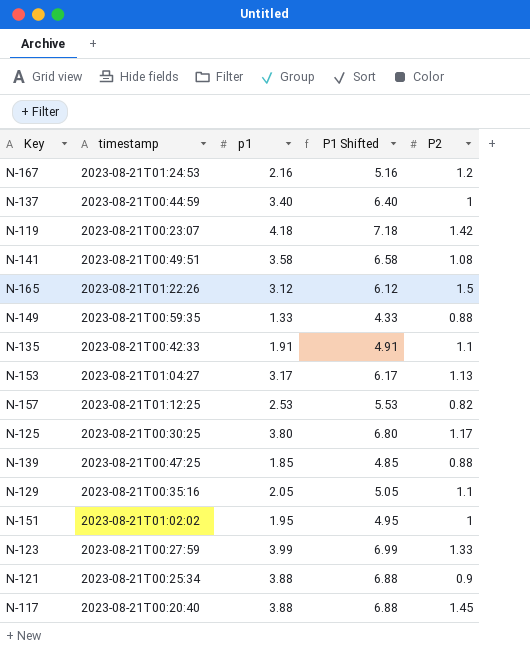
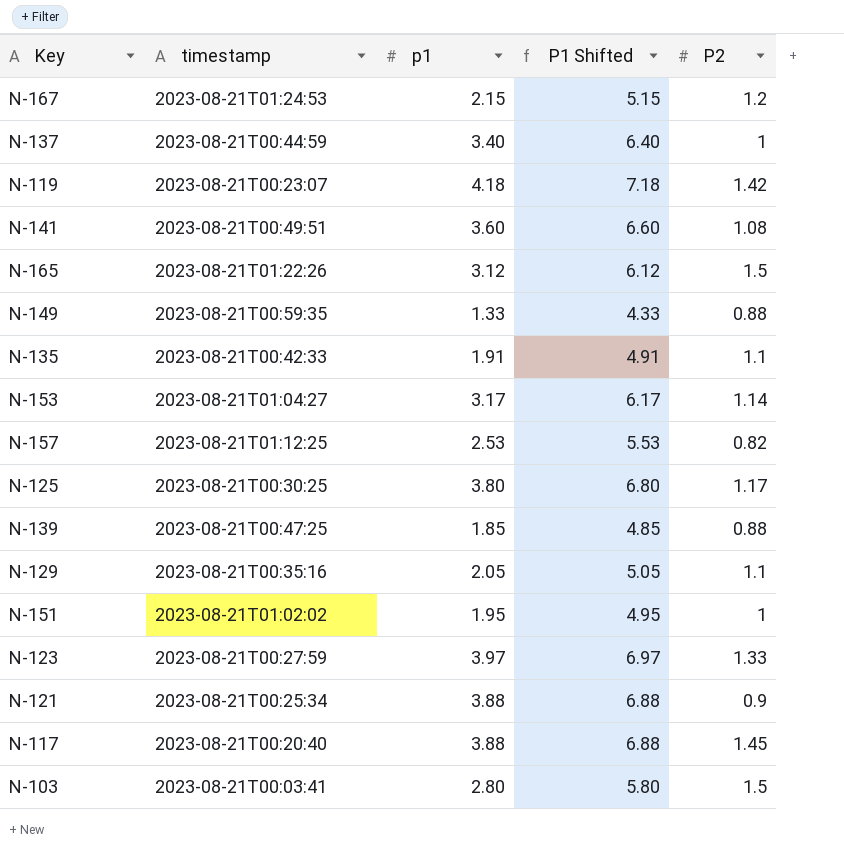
N-167 | p1: 2.16 -> 2.15
N-167 | P1 Shifted: 5.16 -> 5.15
N-141 | p1: 3.58 -> 3.60
N-141 | P1 Shifted: 6.58 -> 6.60
N-153 | P2: 1.13 -> 1.14
N-123 | p1: 3.99 -> 3.97
N-123 | P1 Shifted: 6.99 -> 6.97
row N-103: none -> 2023-08-21T00:03:41 | 2.80 | 5.80 | 1.5

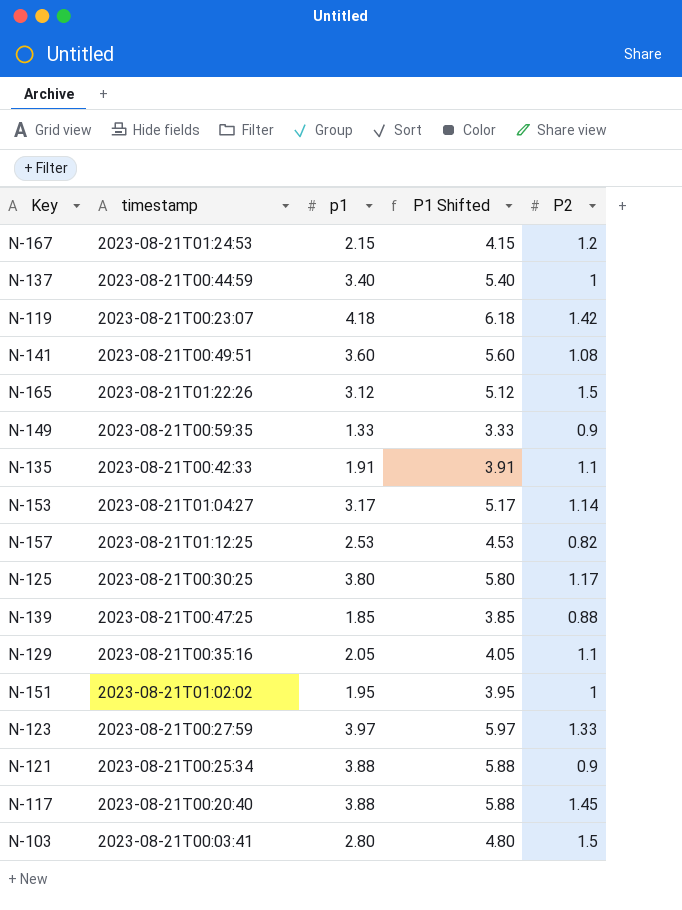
column P1 Shifted | formula: [p1] + 3 -> [p1] + 2
N-149 | P2: 0.88 -> 0.9

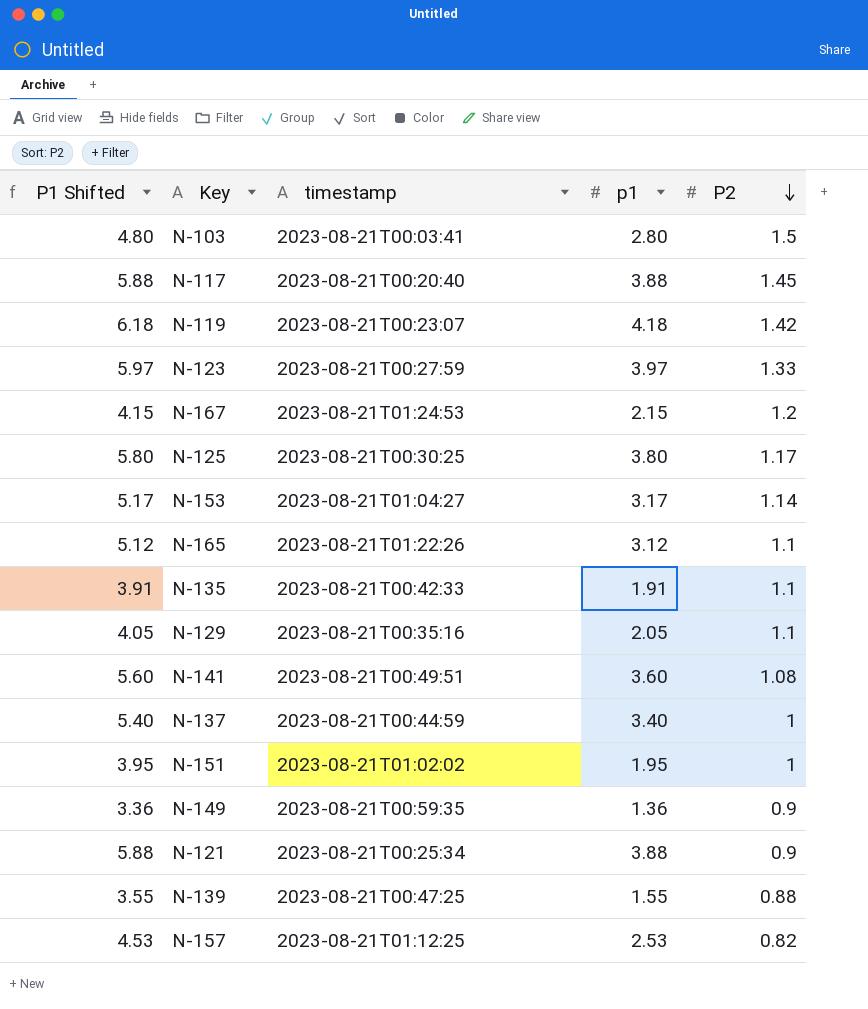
row order: none -> P2 descending
column P1 Shifted | position: 4 -> 1
N-165 | P2: 1.5 -> 1.1
N-149 | P1 Shifted: 3.33 -> 3.36
N-149 | p1: 1.33 -> 1.36
N-139 | P1 Shifted: 3.85 -> 3.55
N-139 | p1: 1.85 -> 1.55

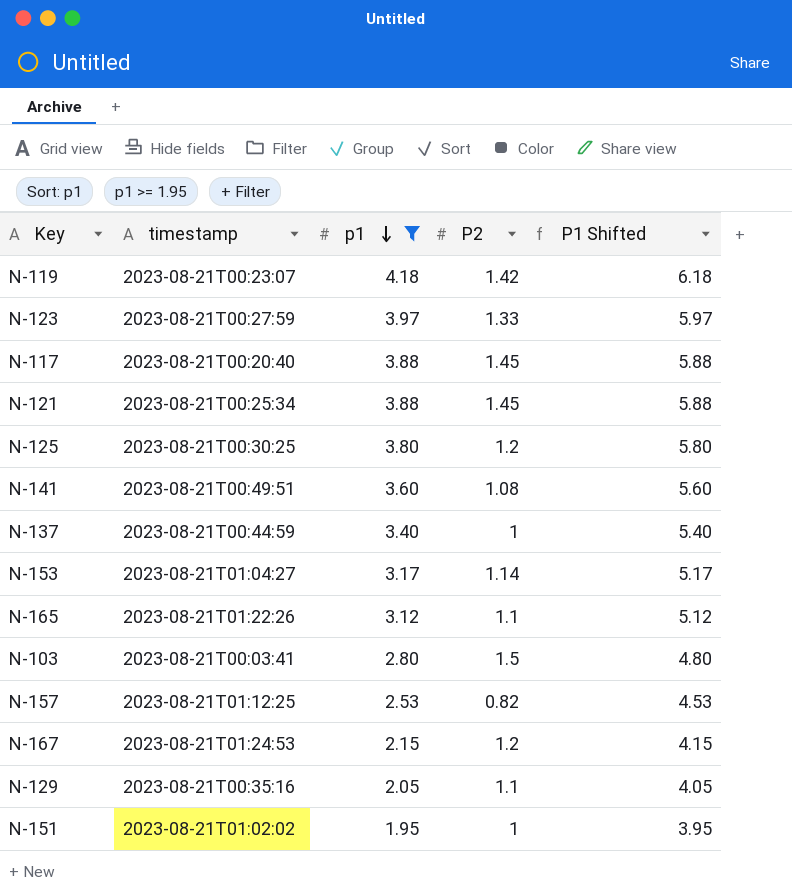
filter: none -> p1 >= 1.95
row order: P2 descending -> p1 descending
column P1 Shifted | position: 1 -> 5
N-121 | P2: 0.9 -> 1.45
N-125 | P2: 1.17 -> 1.2

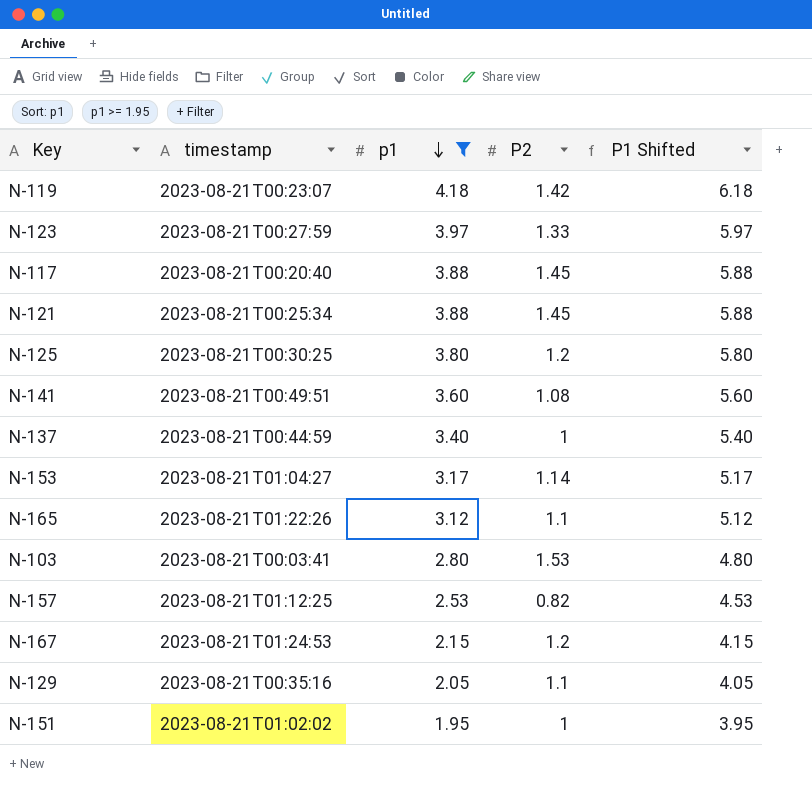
N-103 | P2: 1.5 -> 1.53

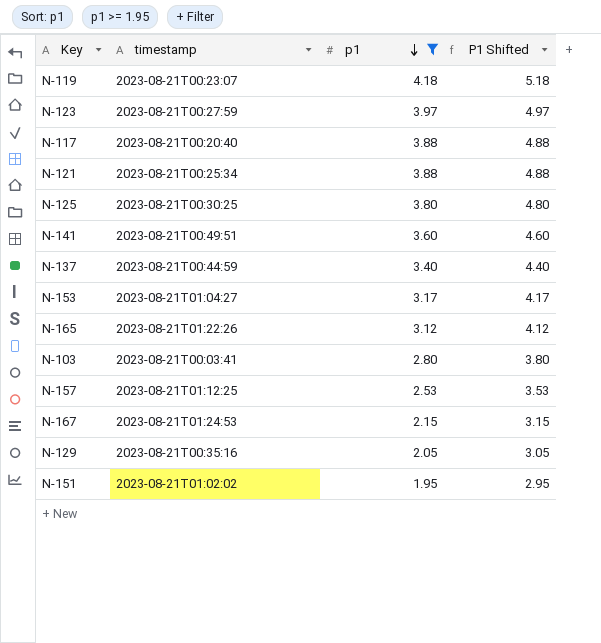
column P2 | position: 4 -> none
column P1 Shifted | formula: [p1] + 2 -> [p1] + 1

